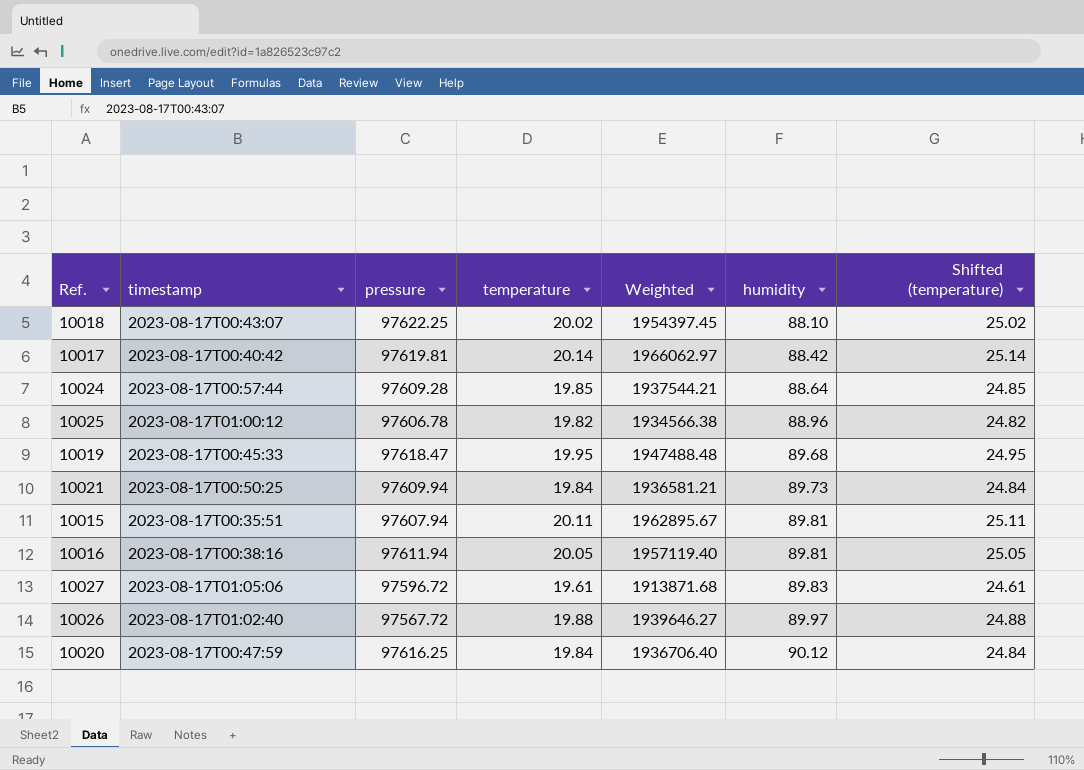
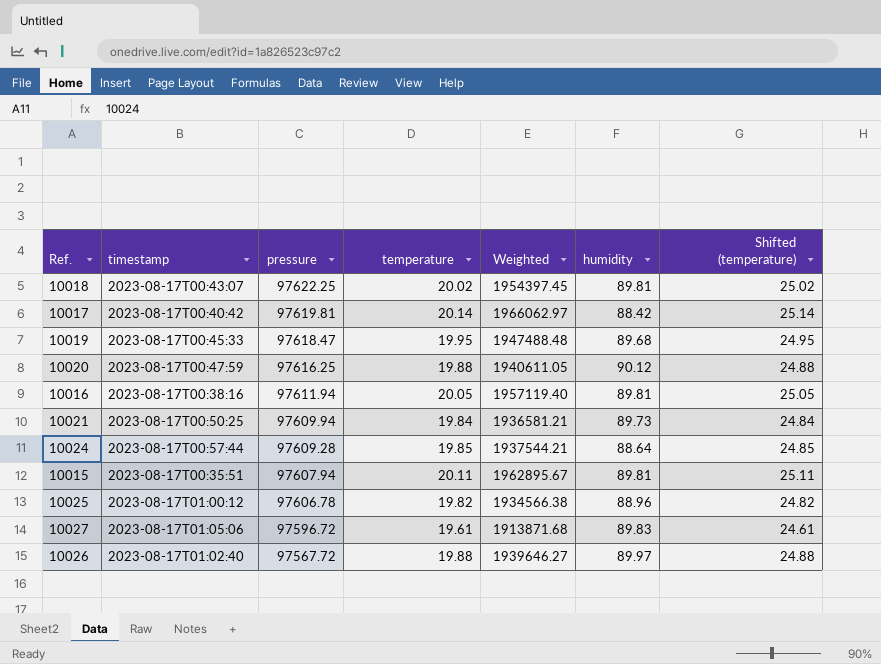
row order: humidity ascending -> pressure descending
10018 | humidity: 88.10 -> 89.81
10020 | temperature: 19.84 -> 19.88
10020 | Weighted: 1936706.40 -> 1940611.05
10020 | Shifted (temperature): 24.84 -> 24.88

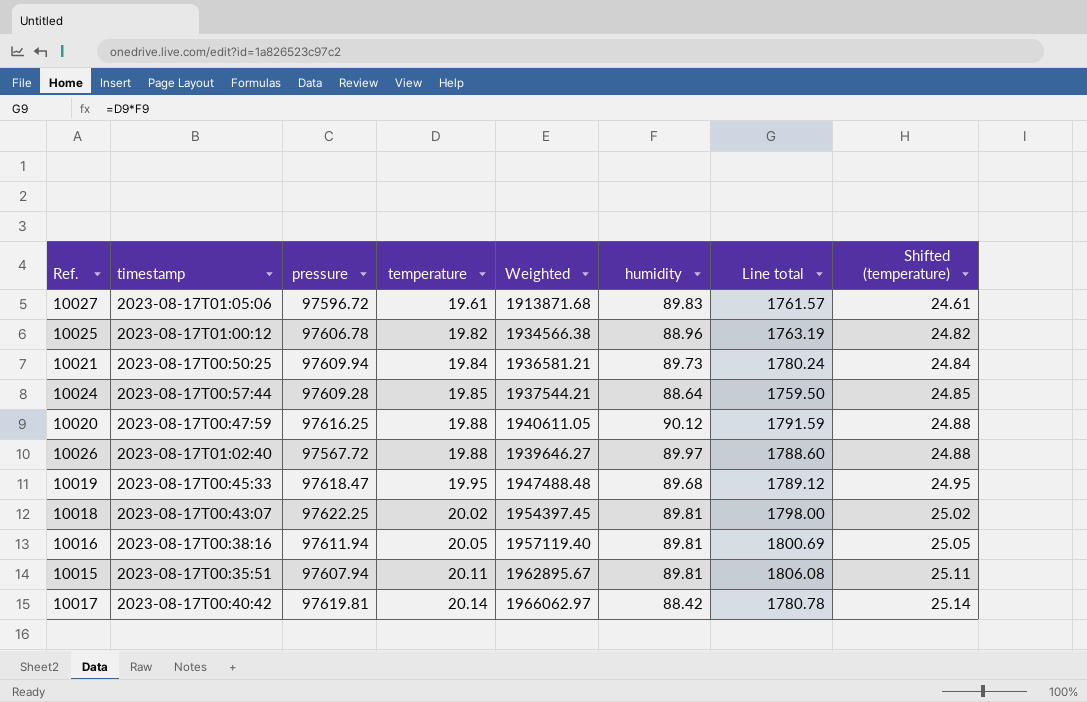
row order: pressure descending -> temperature ascending
column Line total | formula: none -> [temperature] * [humidity]

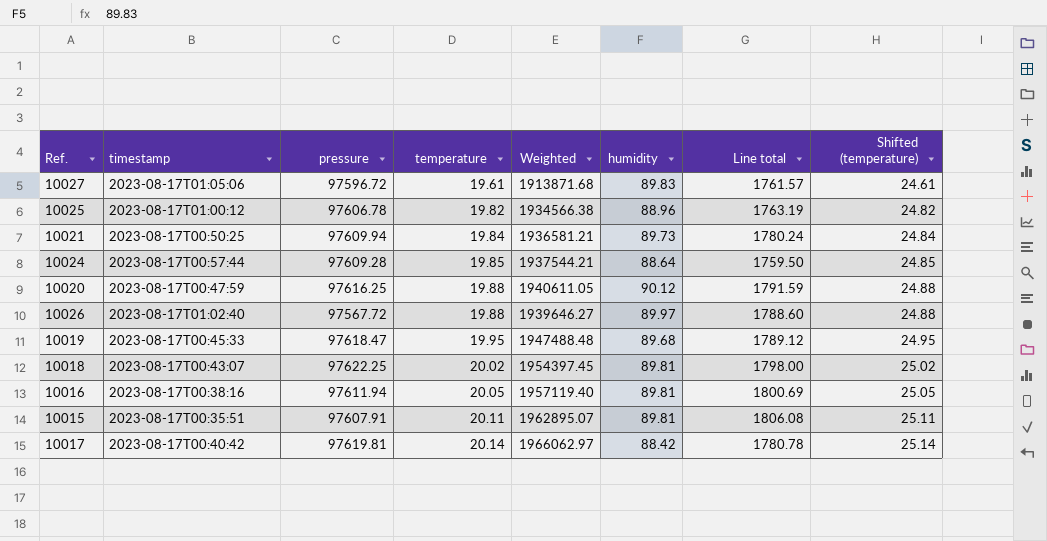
10015 | pressure: 97607.94 -> 97607.91
10015 | Weighted: 1962895.67 -> 1962895.07

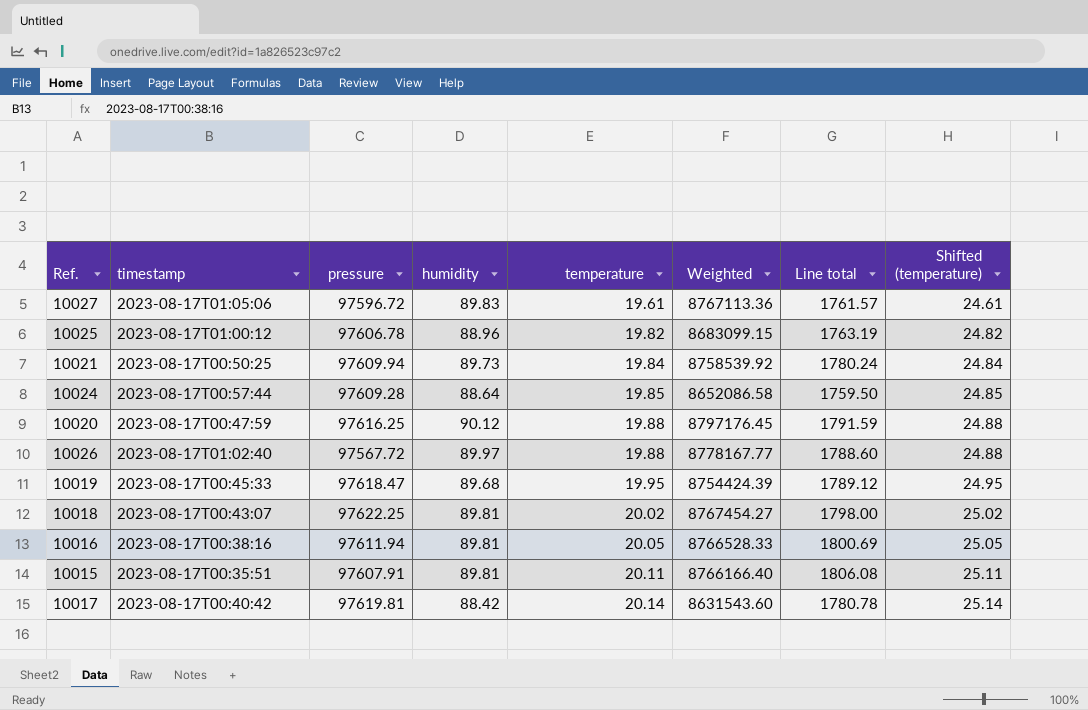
column humidity | position: 6 -> 4
column Weighted | formula: [pressure] * [temperature] -> [pressure] * [humidity]

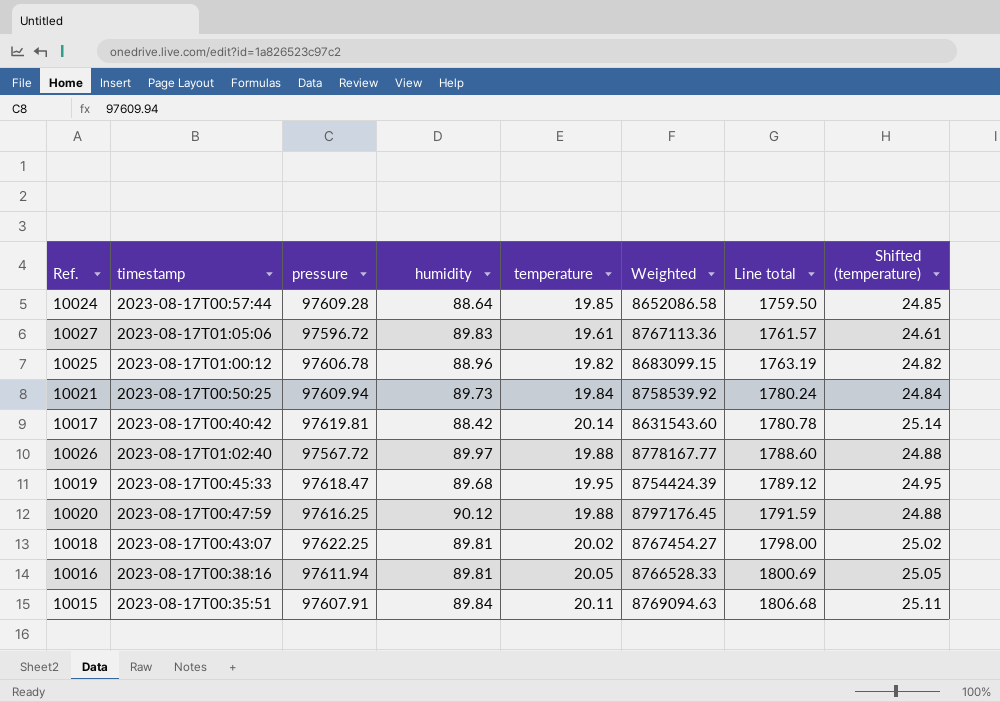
row order: temperature ascending -> Line total ascending
10015 | humidity: 89.81 -> 89.84
10015 | Weighted: 8766166.40 -> 8769094.63
10015 | Line total: 1806.08 -> 1806.68

